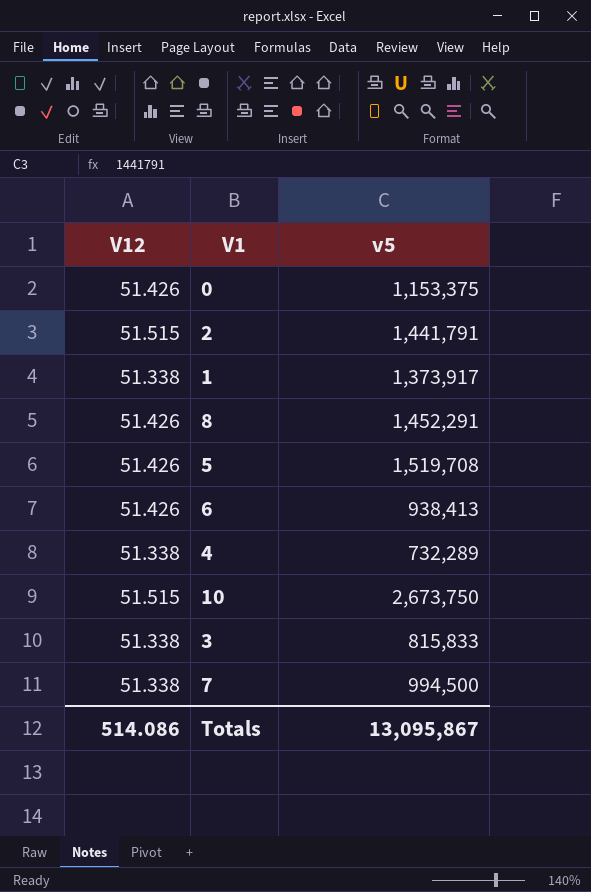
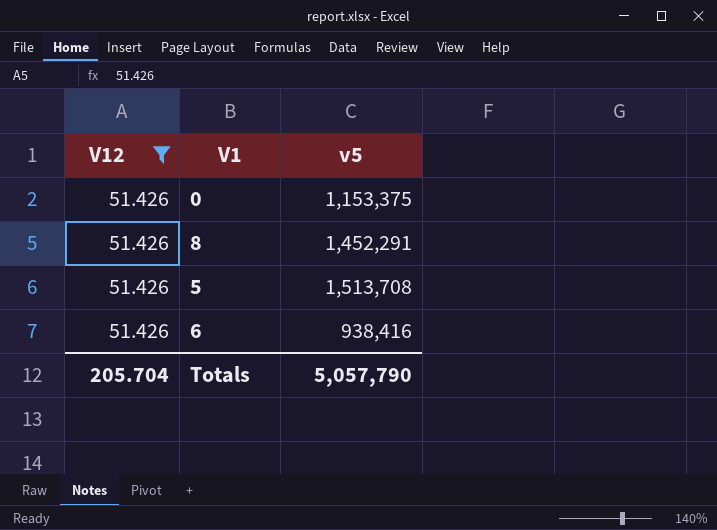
filter: none -> V12 = 51.426
5 | v5: 1,519,708 -> 1,513,708
6 | v5: 938,413 -> 938,416
Totals | V12: 514.086 -> 205.704
Totals | v5: 13,095,867 -> 5,057,790

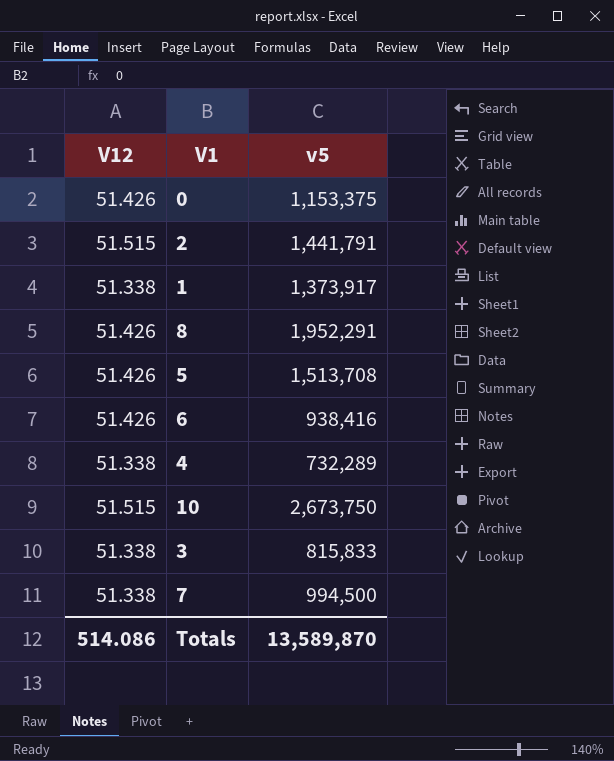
filter: V12 = 51.426 -> none
8 | v5: 1,452,291 -> 1,952,291
Totals | V12: 205.704 -> 514.086
Totals | v5: 5,057,790 -> 13,589,870

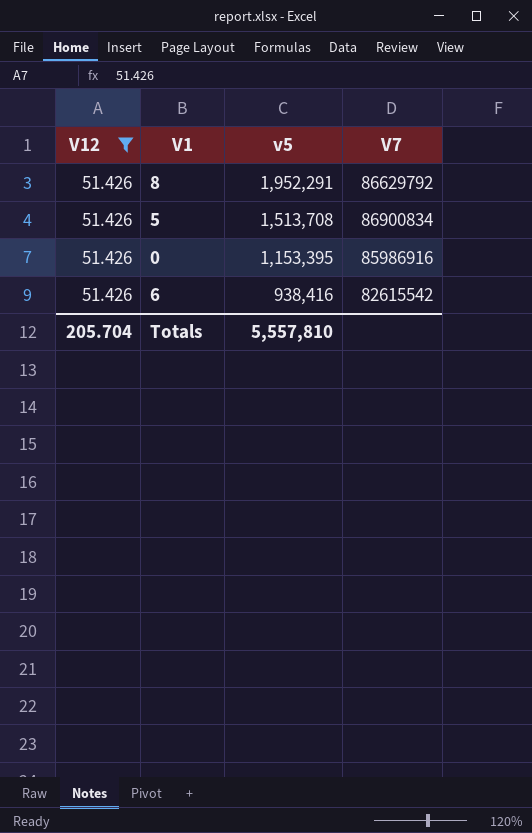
filter: none -> V12 = 51.426
row order: none -> v5 descending
column V7 | position: none -> 4
0 | v5: 1,153,375 -> 1,153,395
Totals | V12: 514.086 -> 205.704
Totals | v5: 13,589,870 -> 5,557,810

